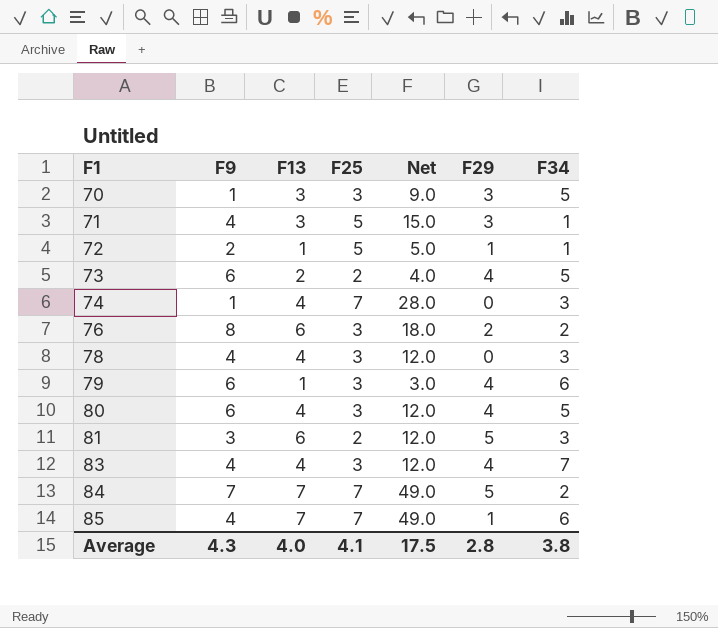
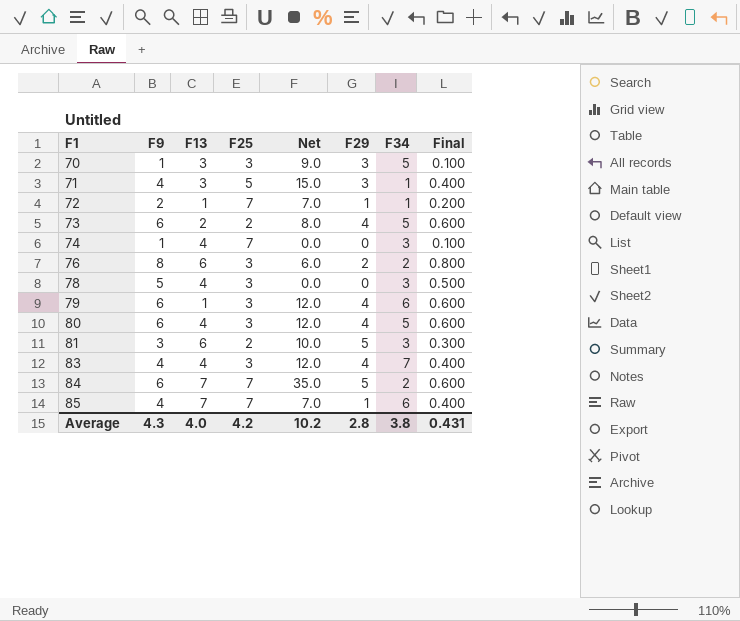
column Net | formula: [F13] * [F25] -> [F25] * [F29]
column Final | formula: none -> [F9] * 0.1
72 | F25: 5 -> 7
78 | F9: 4 -> 5
84 | F9: 7 -> 6
Average | F25: 4.1 -> 4.2
Average | Net: 17.5 -> 10.2

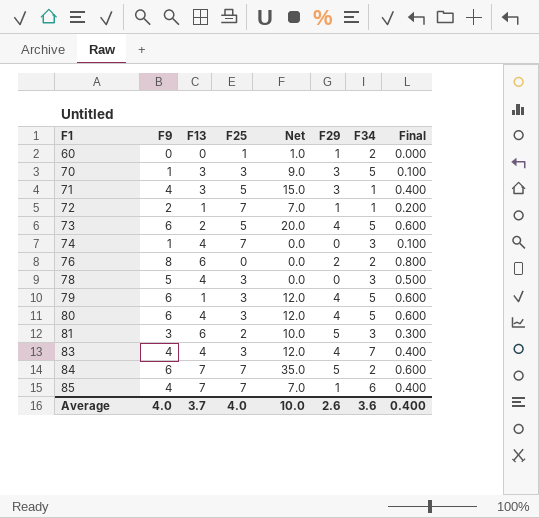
row 60: none -> 0 | 0 | 1 | 1.0 | 1 | 2 | 0.000
73 | F25: 2 -> 5
73 | Net: 8.0 -> 20.0
76 | F25: 3 -> 0
76 | Net: 6.0 -> 0.0
79 | F34: 6 -> 5
Average | F9: 4.3 -> 4.0
Average | F13: 4.0 -> 3.7
Average | F25: 4.2 -> 4.0
Average | Net: 10.2 -> 10.0
Average | F29: 2.8 -> 2.6
Average | F34: 3.8 -> 3.6
Average | Final: 0.431 -> 0.400

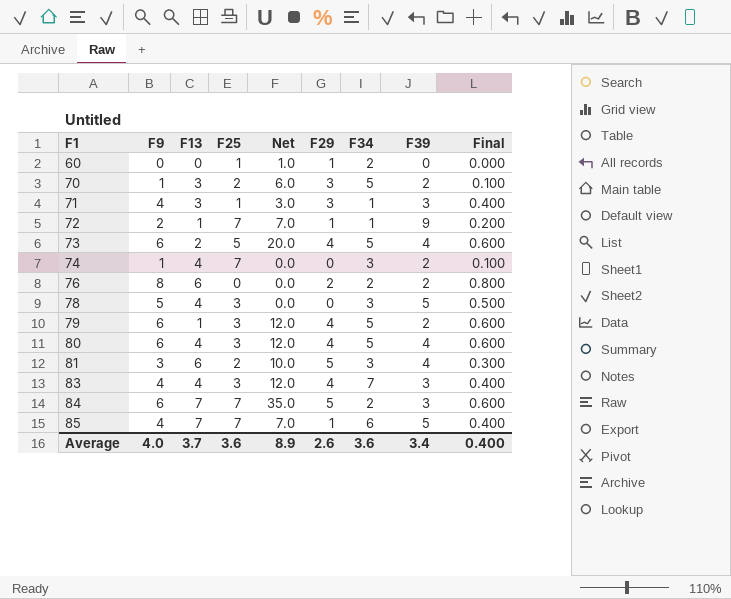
column F39 | position: none -> 8
70 | F25: 3 -> 2
70 | Net: 9.0 -> 6.0
71 | F25: 5 -> 1
71 | Net: 15.0 -> 3.0
Average | F25: 4.0 -> 3.6
Average | Net: 10.0 -> 8.9

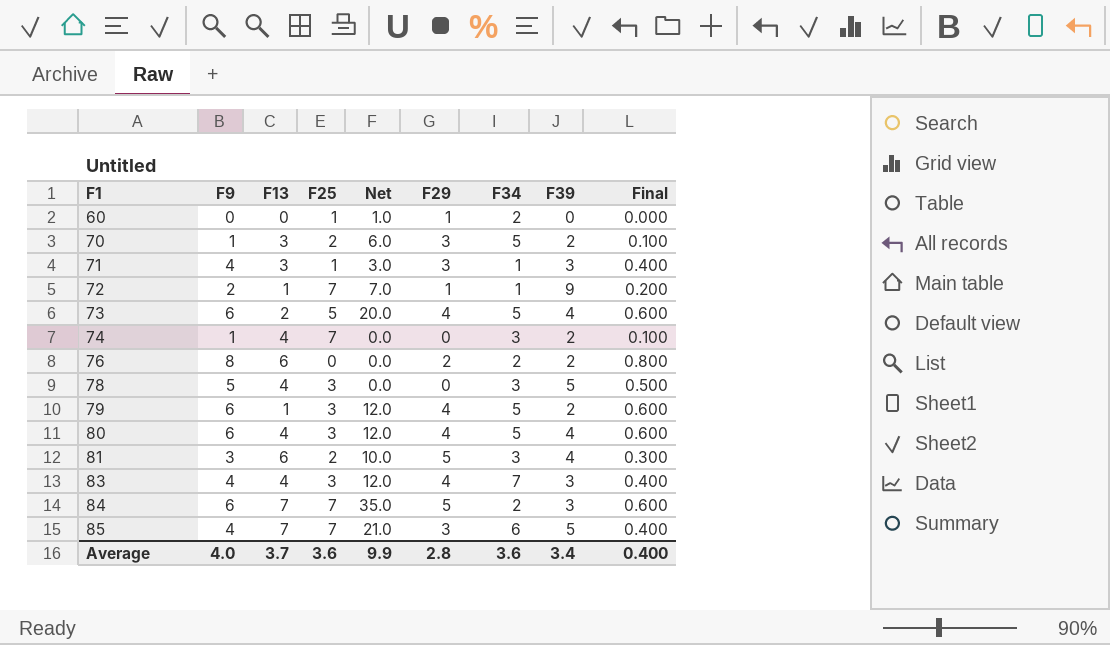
85 | Net: 7.0 -> 21.0
85 | F29: 1 -> 3
Average | Net: 8.9 -> 9.9
Average | F29: 2.6 -> 2.8

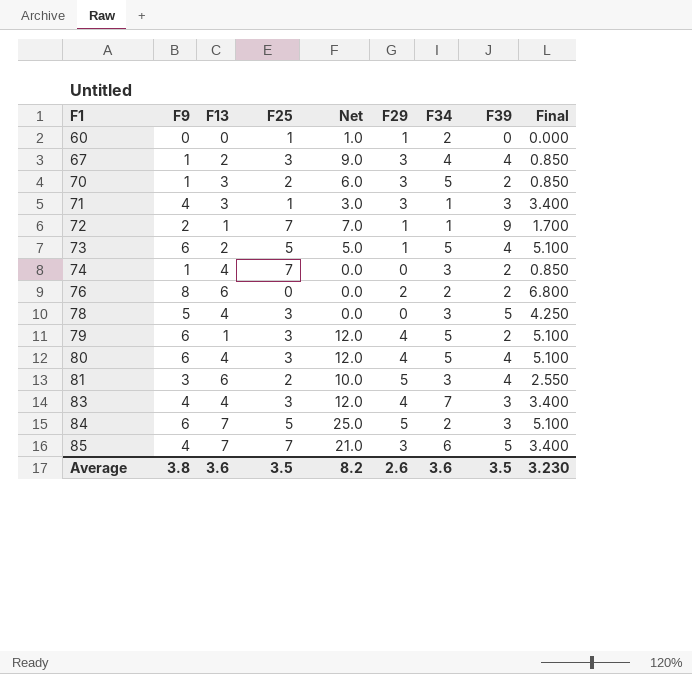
column Final | formula: [F9] * 0.1 -> [F9] * 0.85
row 67: none -> 1 | 2 | 3 | 9.0 | 3 | 4 | 4 | 0.850
73 | Net: 20.0 -> 5.0
73 | F29: 4 -> 1
84 | F25: 7 -> 5
84 | Net: 35.0 -> 25.0
Average | F9: 4.0 -> 3.8
Average | F13: 3.7 -> 3.6
Average | F25: 3.6 -> 3.5
Average | Net: 9.9 -> 8.2
Average | F29: 2.8 -> 2.6
Average | F39: 3.4 -> 3.5
Average | Final: 0.400 -> 3.230

